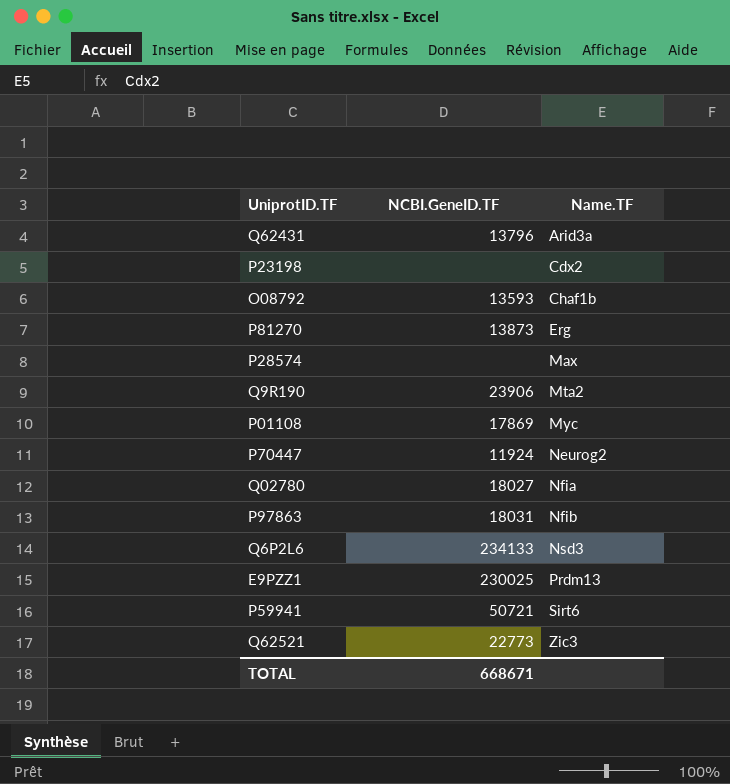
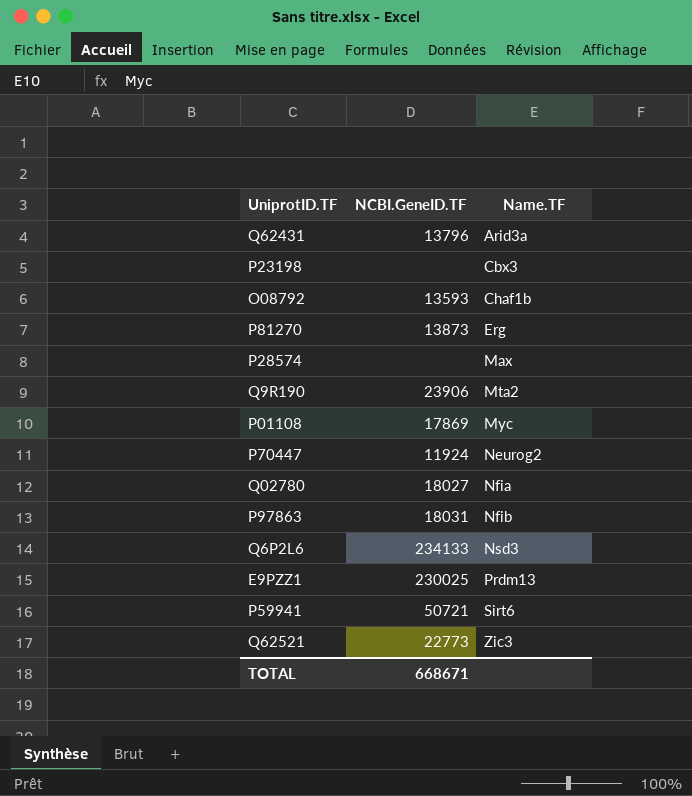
P23198 | Name.TF: Cdx2 -> Cbx3

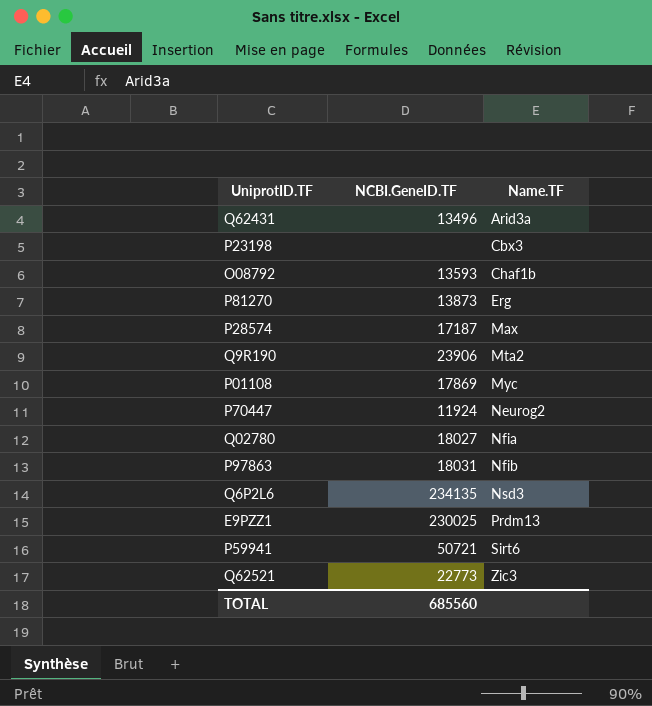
Q62431 | NCBI.GeneID.TF: 13796 -> 13496
P28574 | NCBI.GeneID.TF: none -> 17187
Q6P2L6 | NCBI.GeneID.TF: 234133 -> 234135
TOTAL | NCBI.GeneID.TF: 668671 -> 685560

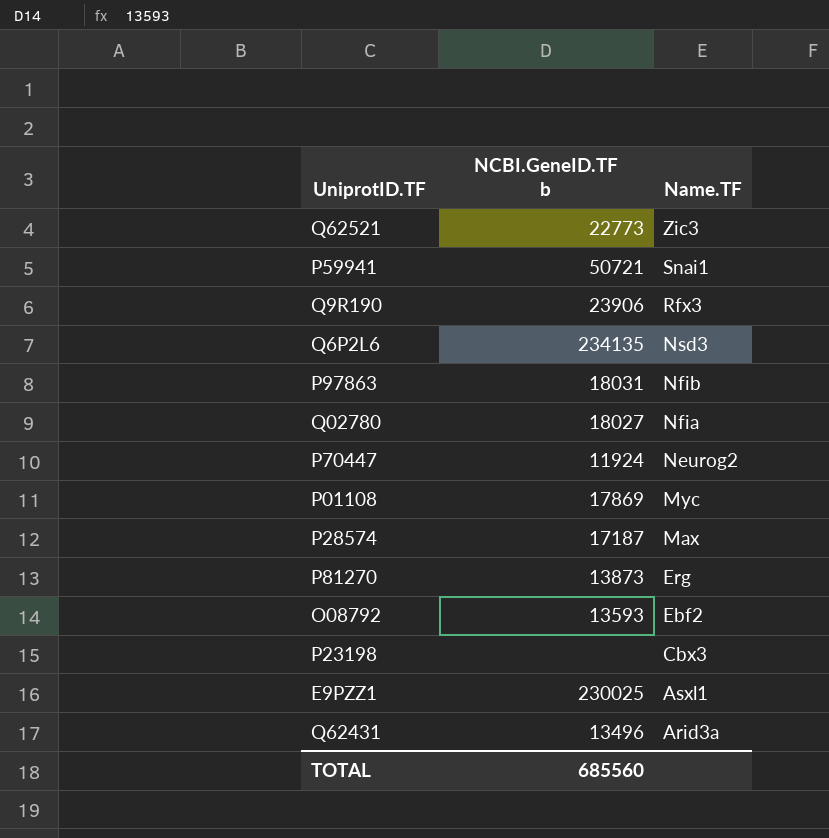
row order: Name.TF ascending -> Name.TF descending
column name: NCBI.GeneID.TF -> NCBI.GeneID.TF b
P59941 | Name.TF: Sirt6 -> Snai1
Q9R190 | Name.TF: Mta2 -> Rfx3
O08792 | Name.TF: Chaf1b -> Ebf2
E9PZZ1 | Name.TF: Prdm13 -> Asxl1

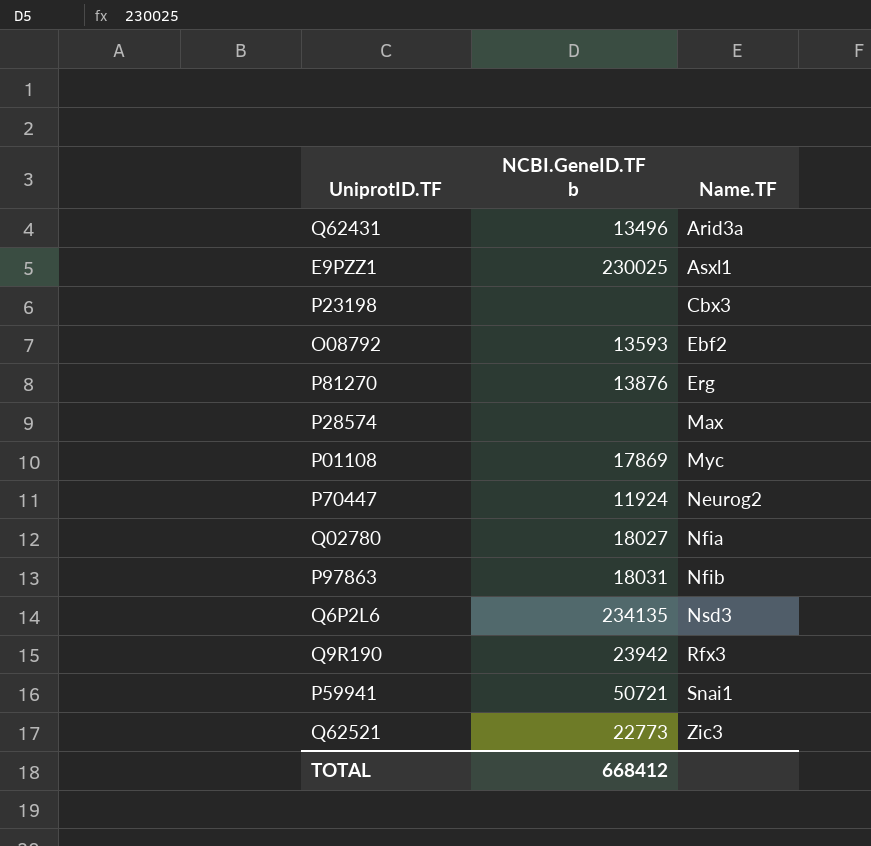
row order: Name.TF descending -> Name.TF ascending
P81270 | NCBI.GeneID.TF b: 13873 -> 13876
P28574 | NCBI.GeneID.TF b: 17187 -> none
Q9R190 | NCBI.GeneID.TF b: 23906 -> 23942
TOTAL | NCBI.GeneID.TF b: 685560 -> 668412

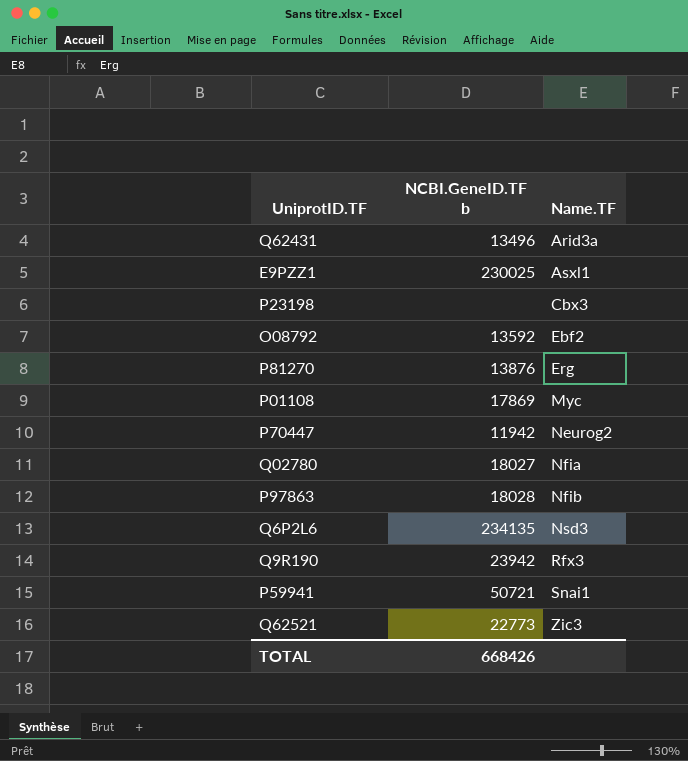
row P28574: none | Max -> none
O08792 | NCBI.GeneID.TF b: 13593 -> 13592
P70447 | NCBI.GeneID.TF b: 11924 -> 11942
P97863 | NCBI.GeneID.TF b: 18031 -> 18028
TOTAL | NCBI.GeneID.TF b: 668412 -> 668426

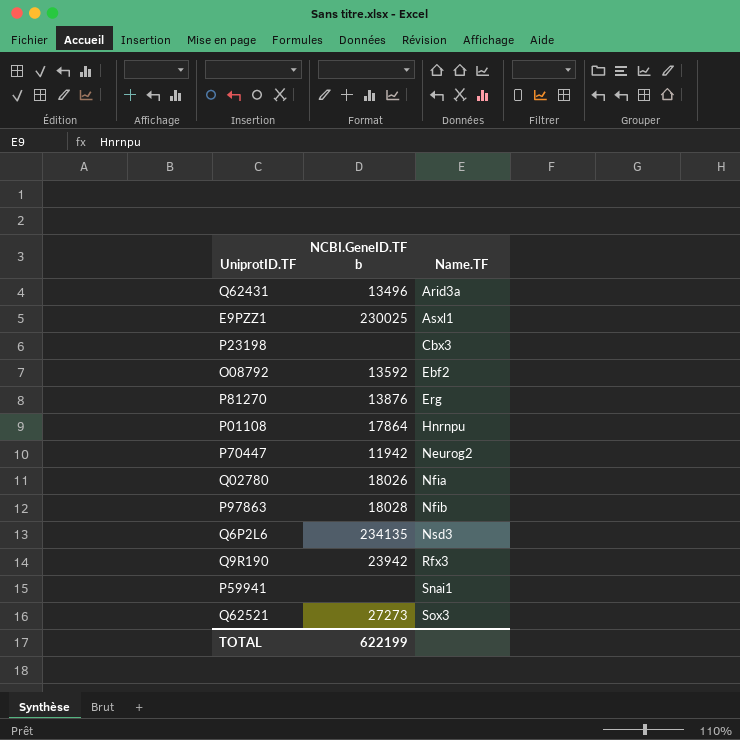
P01108 | NCBI.GeneID.TF b: 17869 -> 17864
P01108 | Name.TF: Myc -> Hnrnpu
Q02780 | NCBI.GeneID.TF b: 18027 -> 18026
P59941 | NCBI.GeneID.TF b: 50721 -> none
Q62521 | NCBI.GeneID.TF b: 22773 -> 27273
Q62521 | Name.TF: Zic3 -> Sox3
TOTAL | NCBI.GeneID.TF b: 668426 -> 622199

